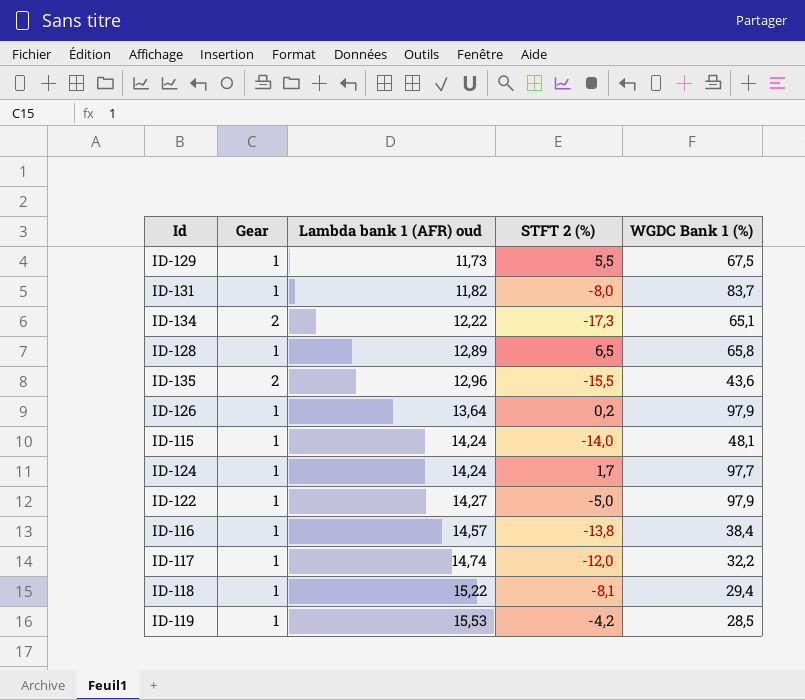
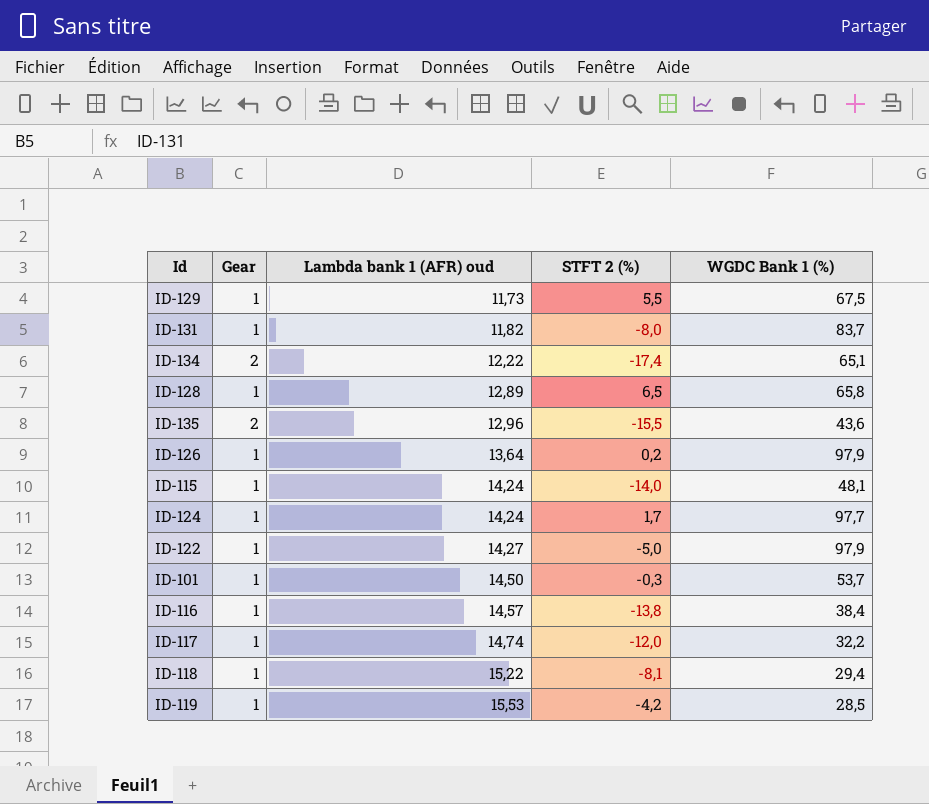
ID-134 | STFT 2 (%): -17,3 -> -17,4
row ID-101: none -> 1 | 14,50 | -0,3 | 53,7

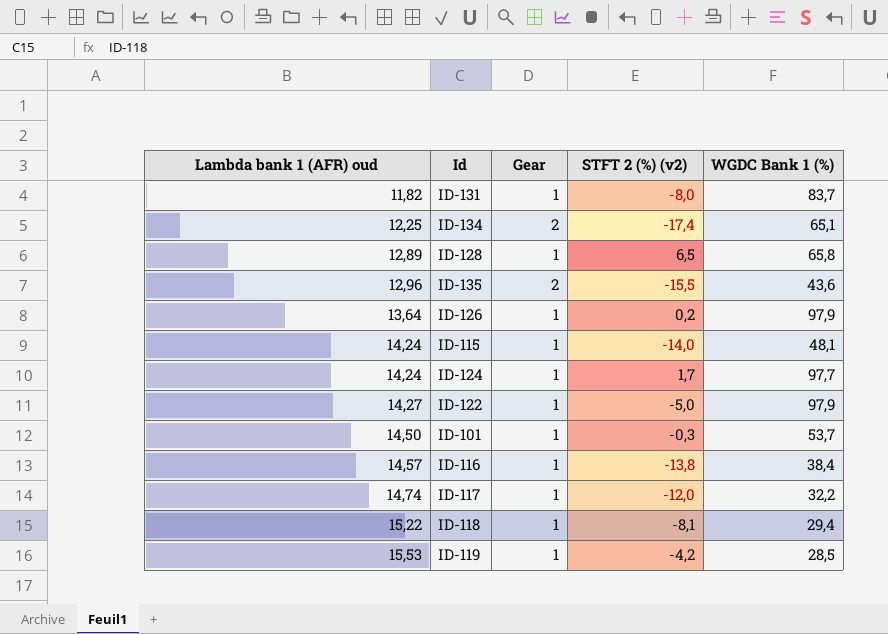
column Lambda bank 1 (AFR) oud | position: 3 -> 1
column name: STFT 2 (%) -> STFT 2 (%) (v2)
row ID-129: 1 | 11,73 | 5,5 | 67,5 -> none
ID-134 | Lambda bank 1 (AFR) oud: 12,22 -> 12,25

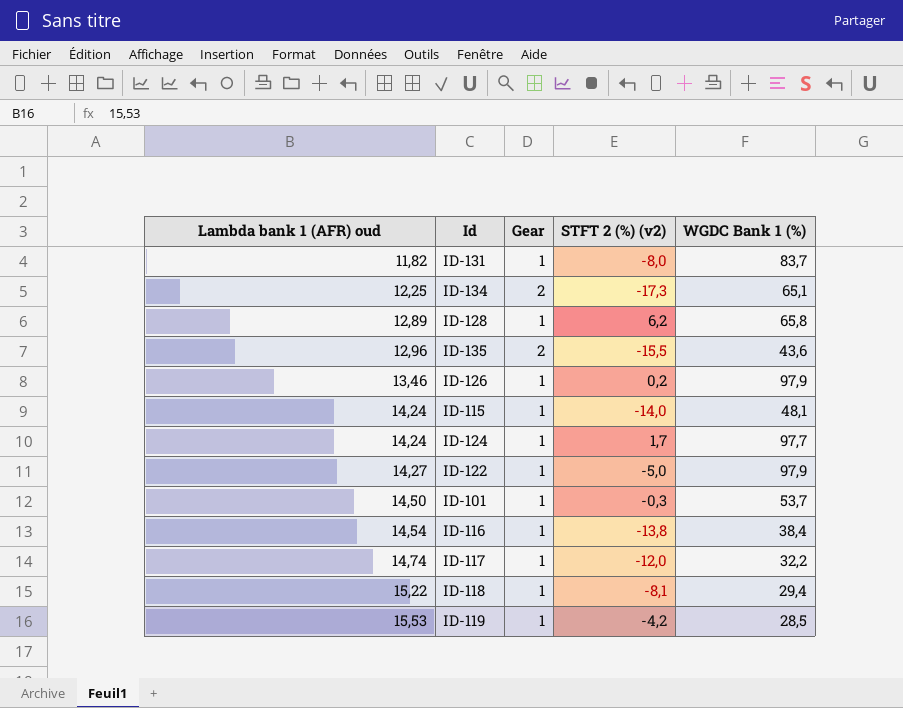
ID-134 | STFT 2 (%) (v2): -17,4 -> -17,3
ID-128 | STFT 2 (%) (v2): 6,5 -> 6,2
ID-126 | Lambda bank 1 (AFR) oud: 13,64 -> 13,46
ID-116 | Lambda bank 1 (AFR) oud: 14,57 -> 14,54

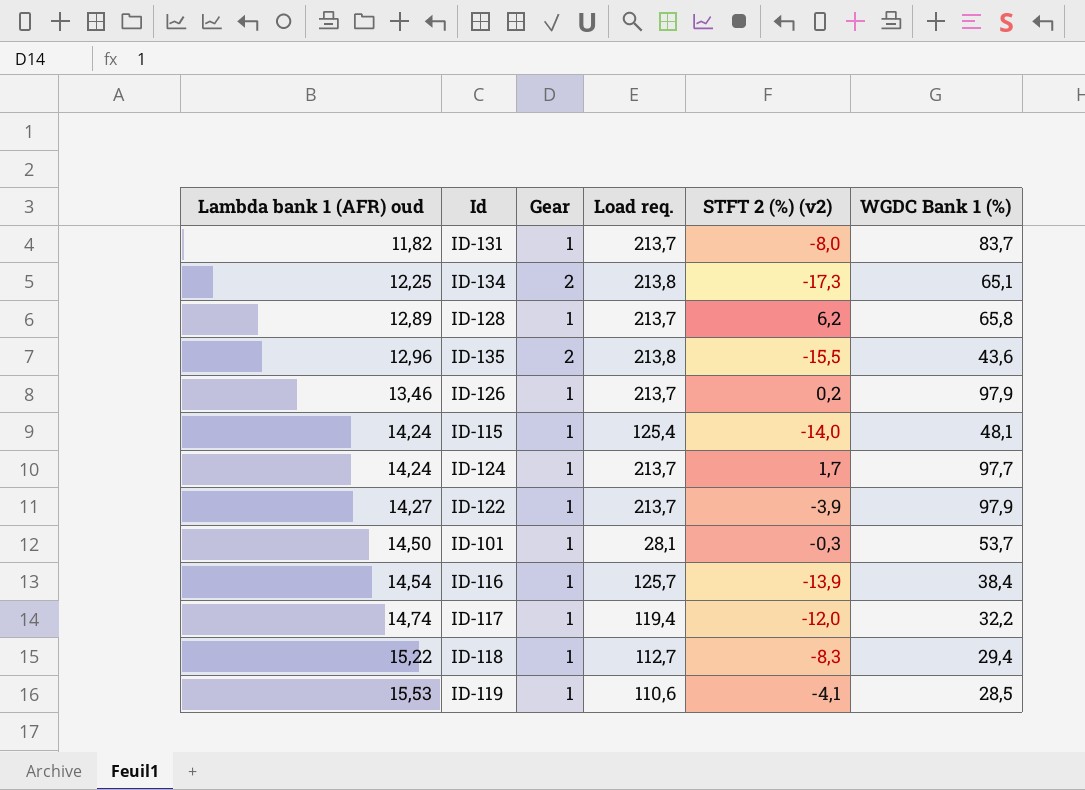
column Load req. | position: none -> 4
ID-122 | STFT 2 (%) (v2): -5,0 -> -3,9
ID-116 | STFT 2 (%) (v2): -13,8 -> -13,9
ID-118 | STFT 2 (%) (v2): -8,1 -> -8,3
ID-119 | STFT 2 (%) (v2): -4,2 -> -4,1

